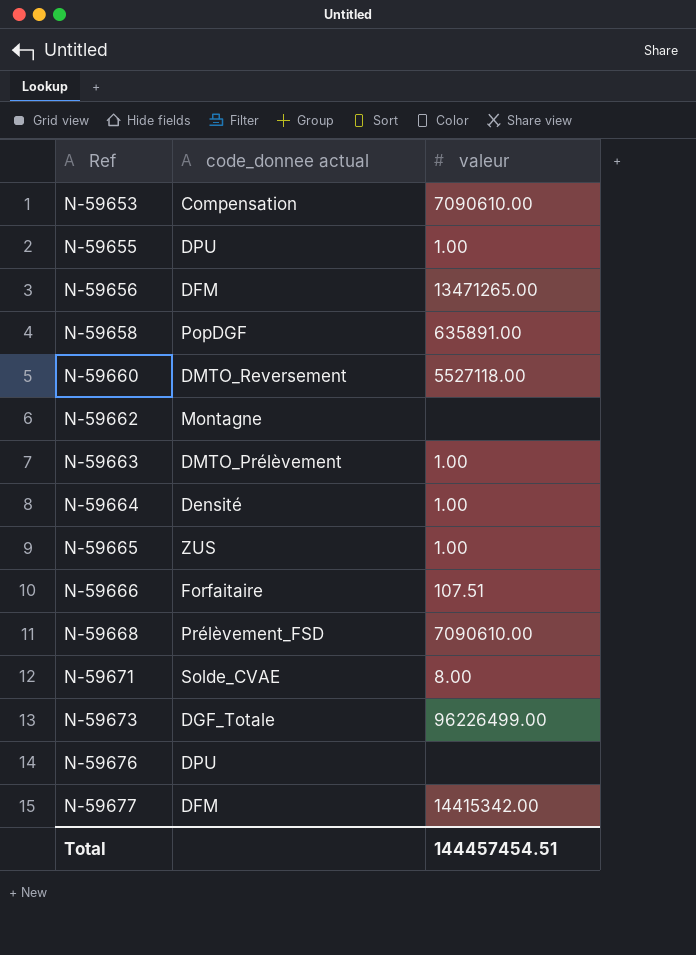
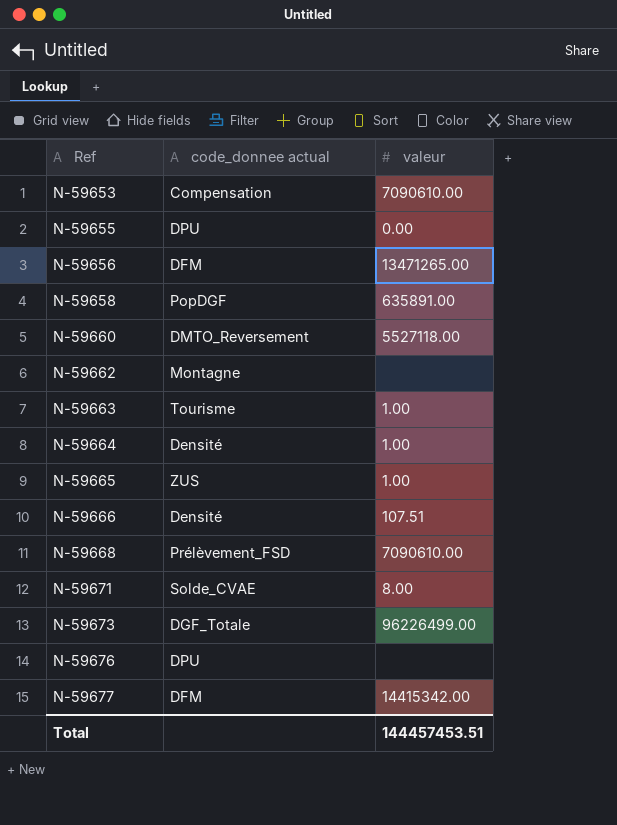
N-59655 | valeur: 1.00 -> 0.00
N-59663 | code_donnee actual: DMTO_Prélèvement -> Tourisme
N-59666 | code_donnee actual: Forfaitaire -> Densité
Total | valeur: 144457454.51 -> 144457453.51

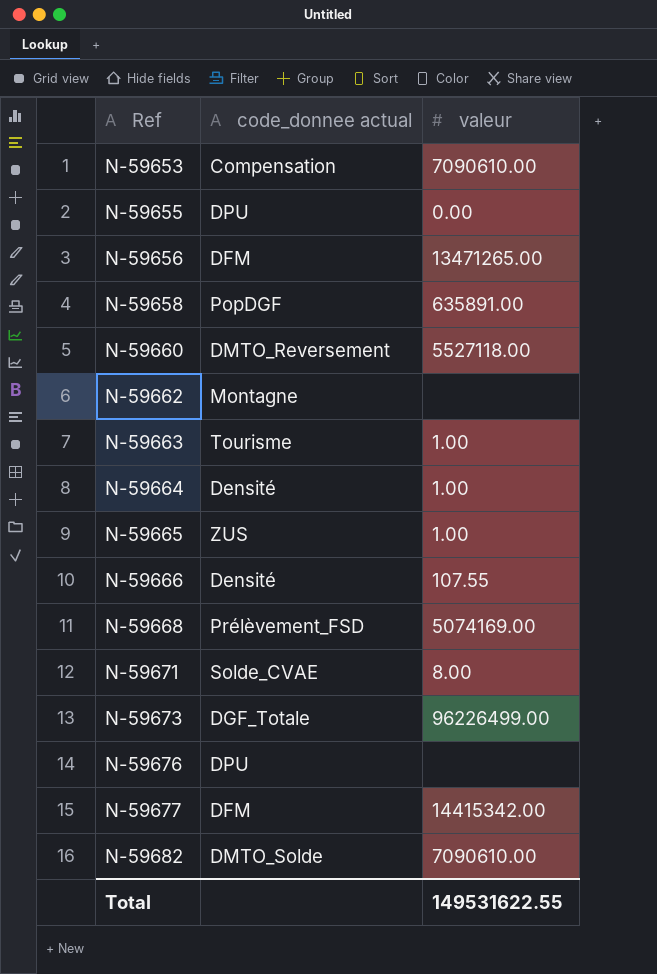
N-59666 | valeur: 107.51 -> 107.55
N-59668 | valeur: 7090610.00 -> 5074169.00
row N-59682: none -> DMTO_Solde | 7090610.00
Total | valeur: 144457453.51 -> 149531622.55

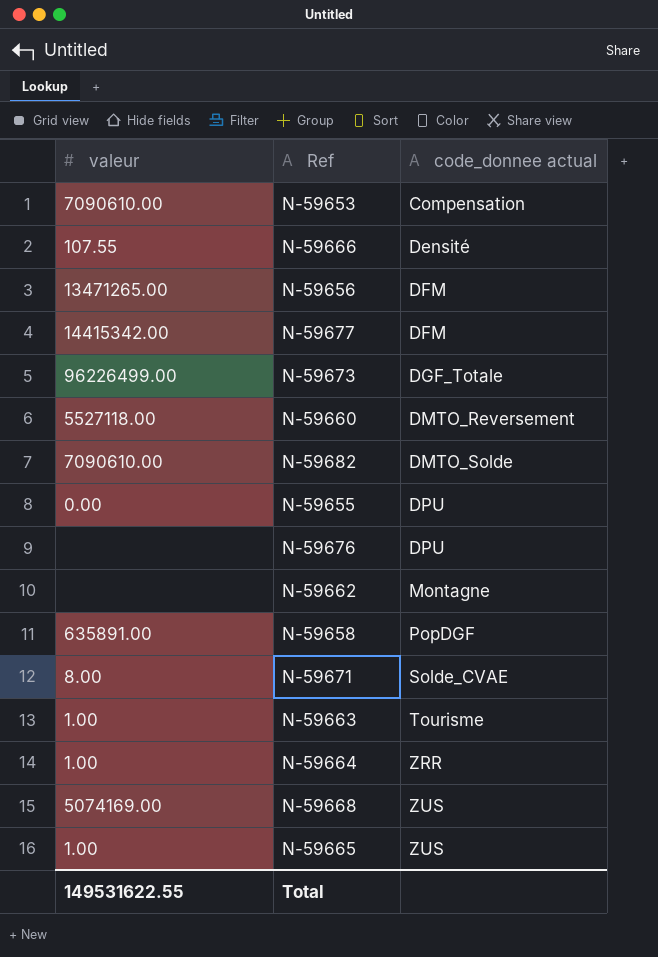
row order: Ref ascending -> code_donnee actual ascending
column valeur | position: 3 -> 1
N-59664 | code_donnee actual: Densité -> ZRR
N-59668 | code_donnee actual: Prélèvement_FSD -> ZUS

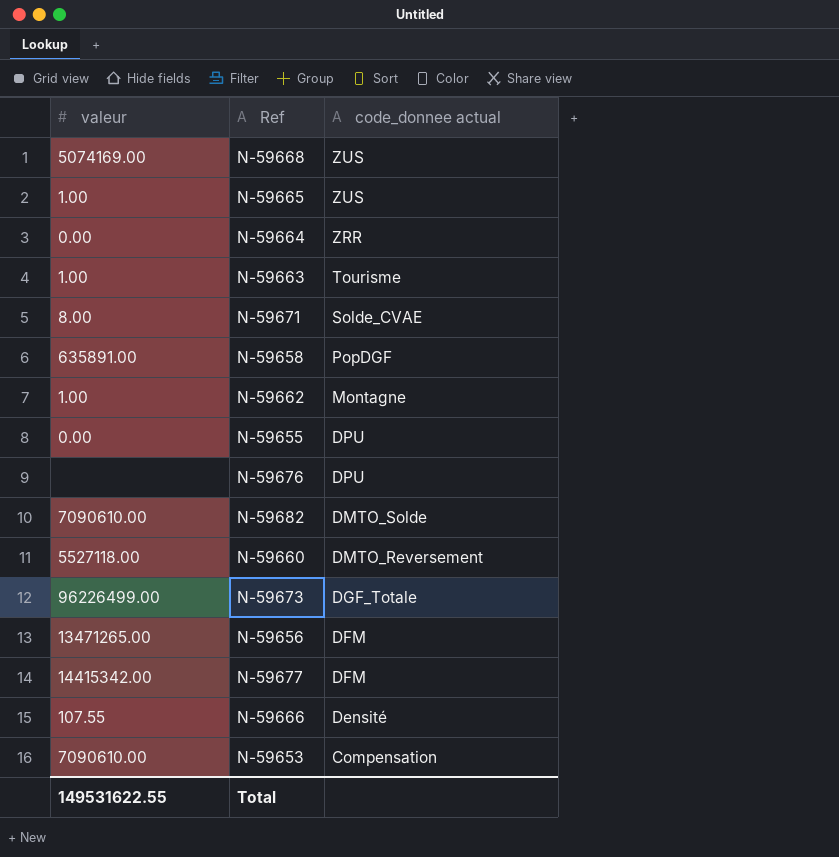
row order: code_donnee actual ascending -> code_donnee actual descending
N-59664 | valeur: 1.00 -> 0.00
N-59662 | valeur: none -> 1.00

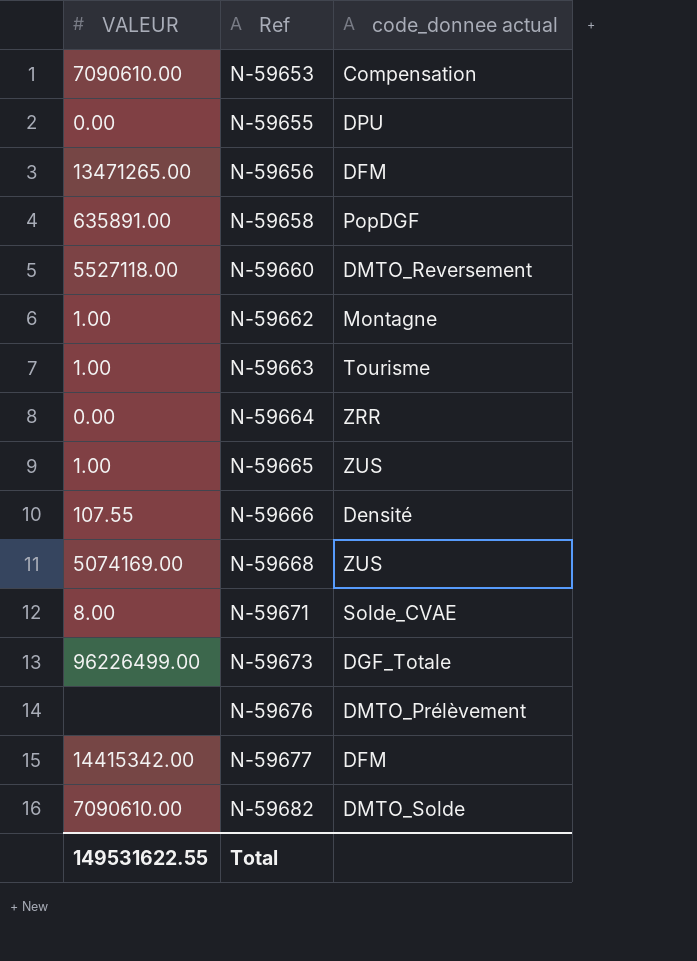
row order: code_donnee actual descending -> Ref ascending
column name: valeur -> VALEUR
N-59676 | code_donnee actual: DPU -> DMTO_Prélèvement

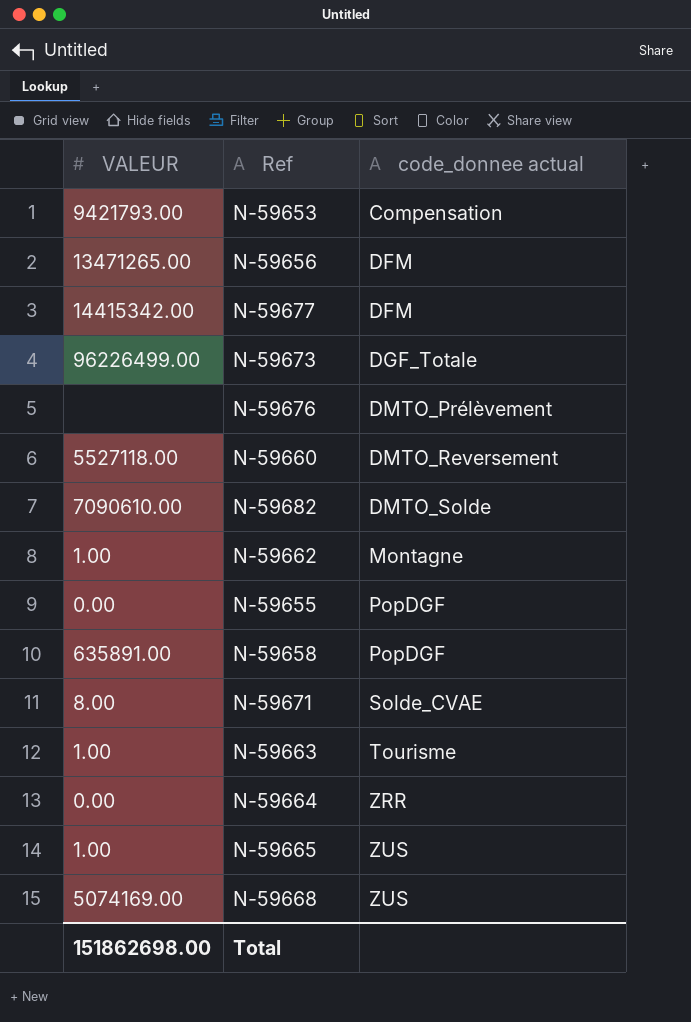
row order: Ref ascending -> code_donnee actual ascending
row N-59666: 107.55 | Densité -> none
N-59653 | VALEUR: 7090610.00 -> 9421793.00
N-59655 | code_donnee actual: DPU -> PopDGF
Total | VALEUR: 149531622.55 -> 151862698.00

